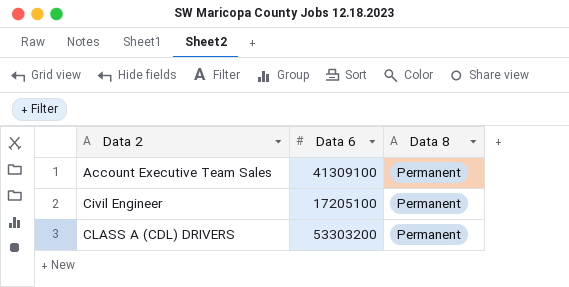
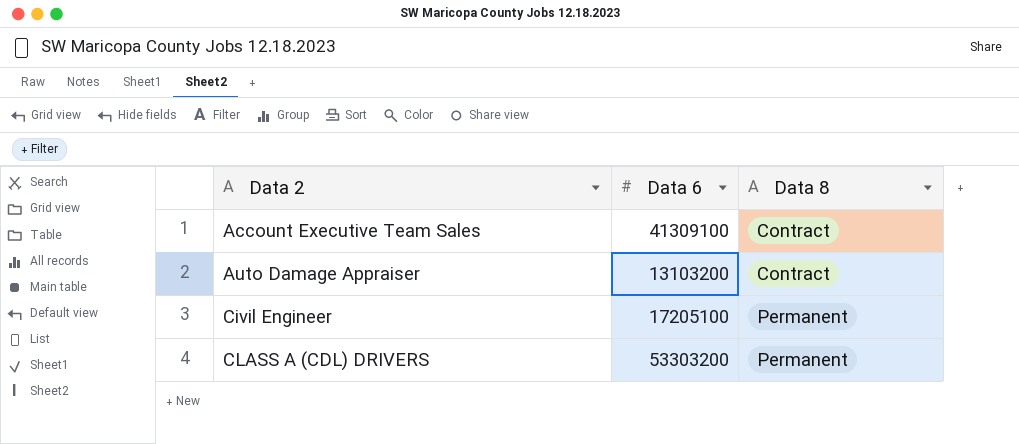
Account Executive Team Sales | Data 8: Permanent -> Contract
row Auto Damage Appraiser: none -> 13103200 | Contract

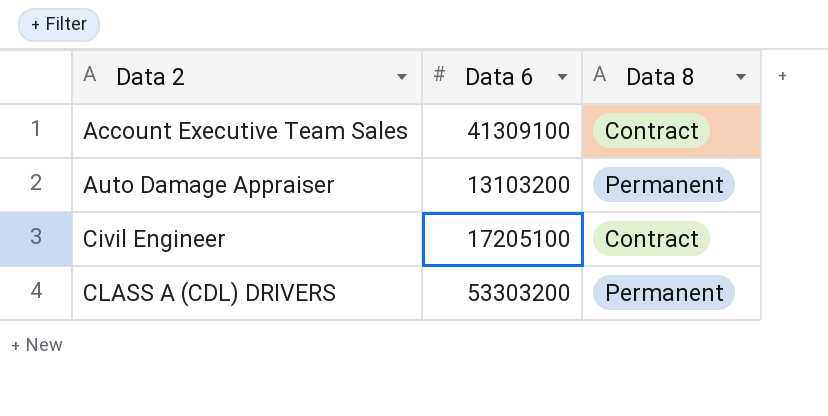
Auto Damage Appraiser | Data 8: Contract -> Permanent
Civil Engineer | Data 8: Permanent -> Contract

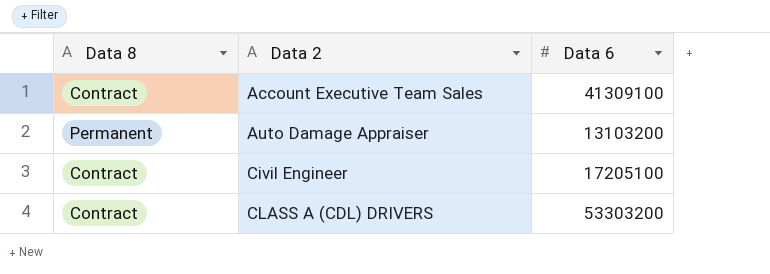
column Data 8 | position: 3 -> 1
CLASS A (CDL) DRIVERS | Data 8: Permanent -> Contract

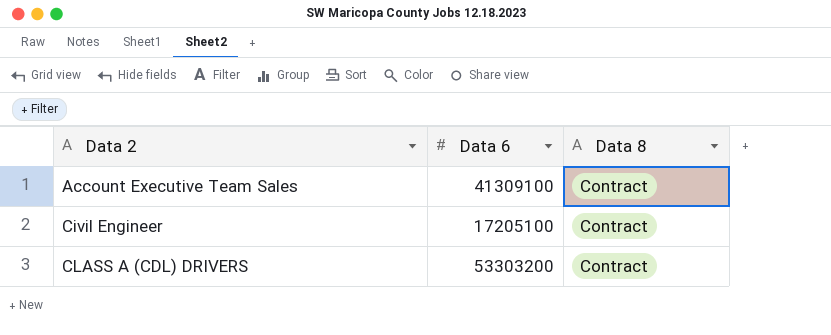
column Data 8 | position: 1 -> 3
row Auto Damage Appraiser: Permanent | 13103200 -> none

